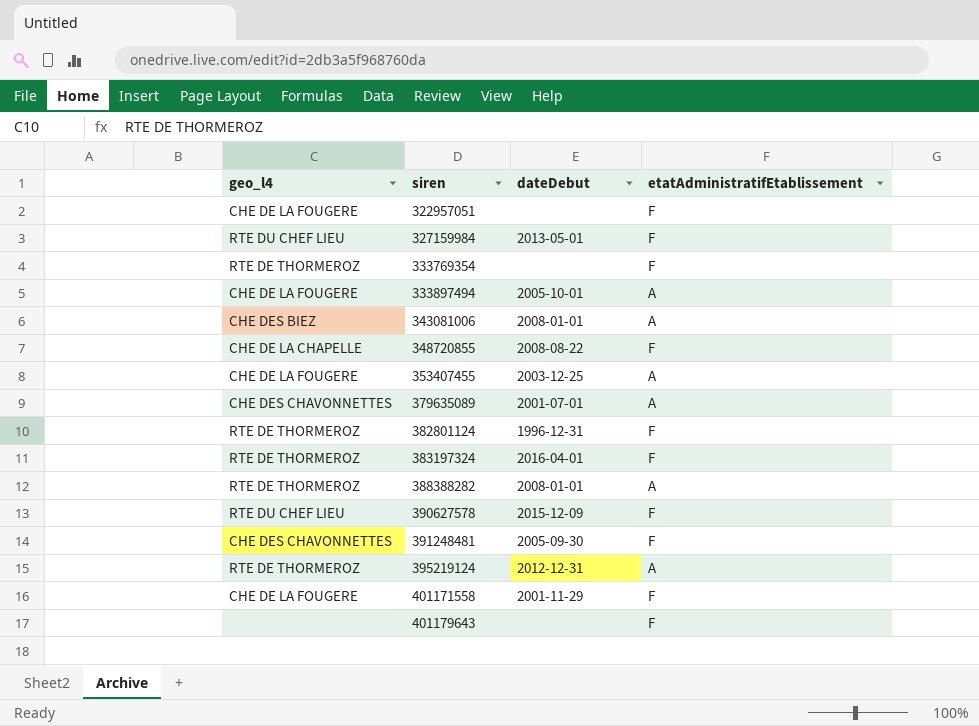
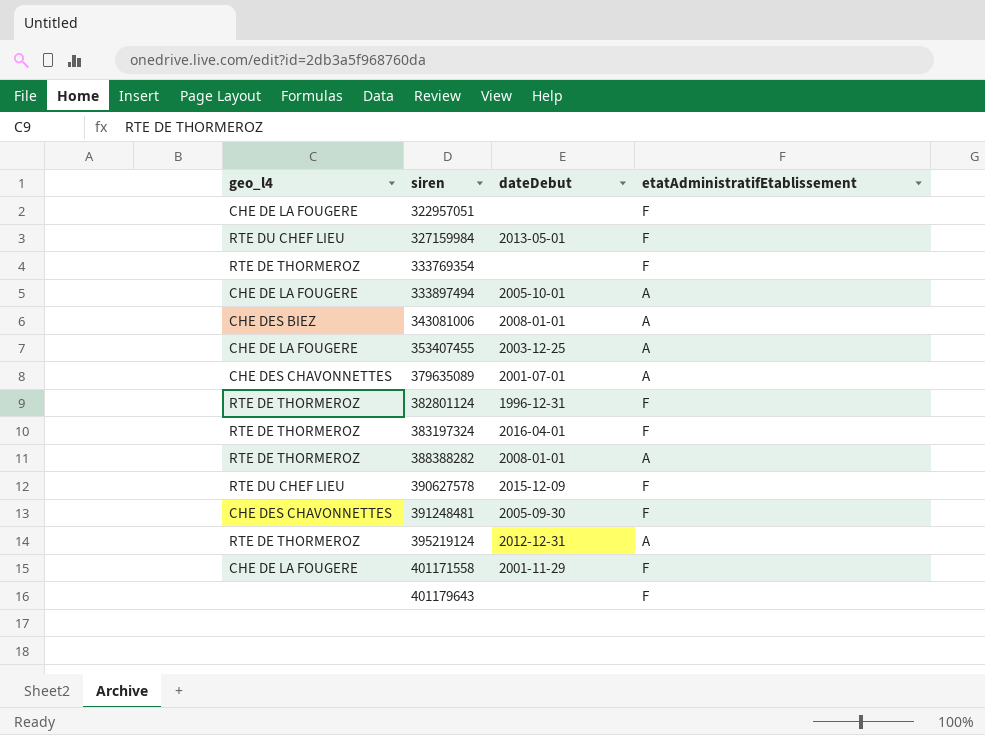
row 348720855: CHE DE LA CHAPELLE | 2008-08-22 | F -> none

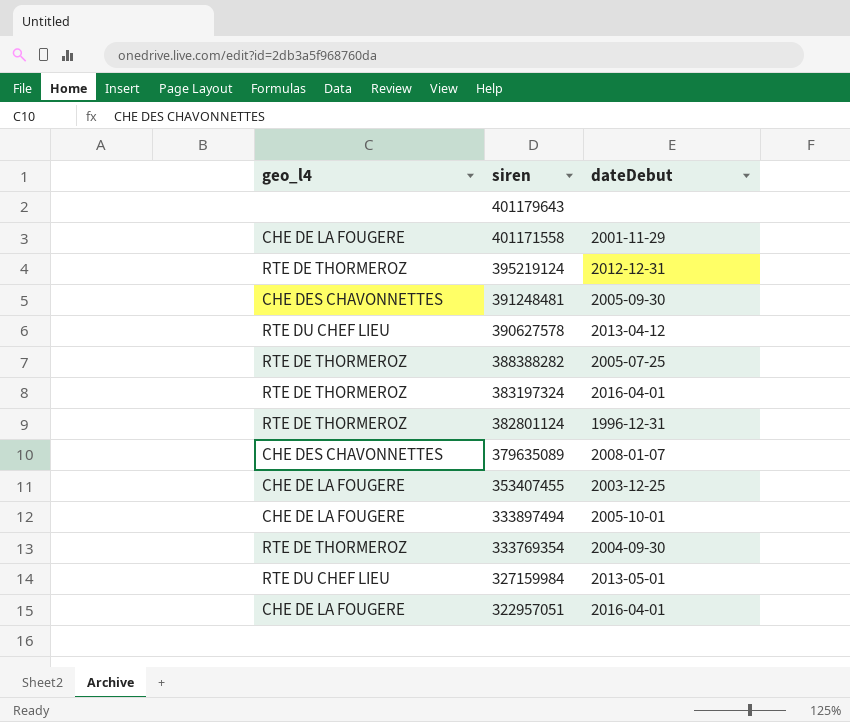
row order: siren ascending -> siren descending
column etatAdministratifEtablissement | position: 4 -> none
row 343081006: CHE DES BIEZ | 2008-01-01 | A -> none
390627578 | dateDebut: 2015-12-09 -> 2013-04-12
388388282 | dateDebut: 2008-01-01 -> 2005-07-25
379635089 | dateDebut: 2001-07-01 -> 2008-01-07
333769354 | dateDebut: none -> 2004-09-30
322957051 | dateDebut: none -> 2016-04-01

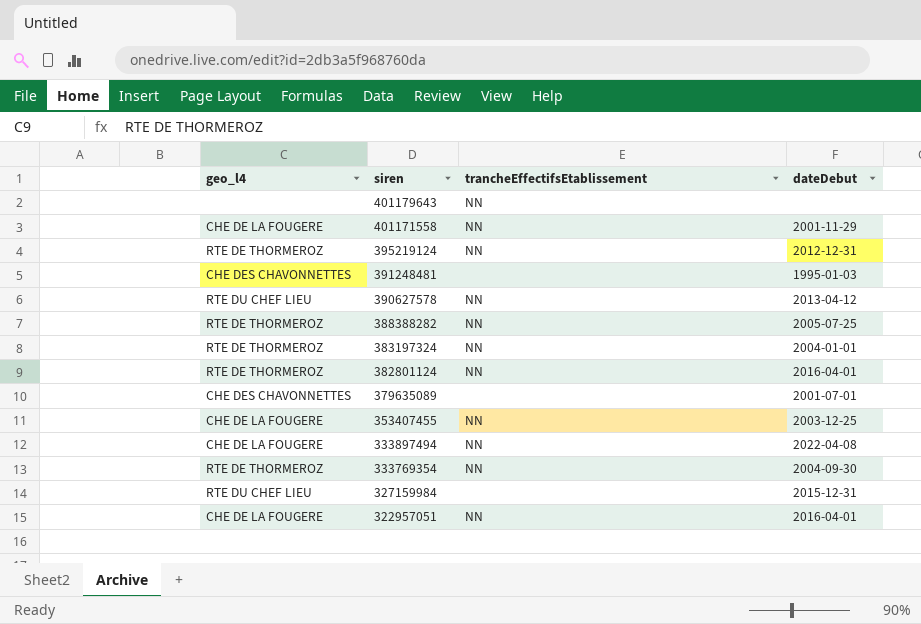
column trancheEffectifsEtablissement | position: none -> 3
391248481 | dateDebut: 2005-09-30 -> 1995-01-03
383197324 | dateDebut: 2016-04-01 -> 2004-01-01
382801124 | dateDebut: 1996-12-31 -> 2016-04-01
379635089 | dateDebut: 2008-01-07 -> 2001-07-01
333897494 | dateDebut: 2005-10-01 -> 2022-04-08
327159984 | dateDebut: 2013-05-01 -> 2015-12-31

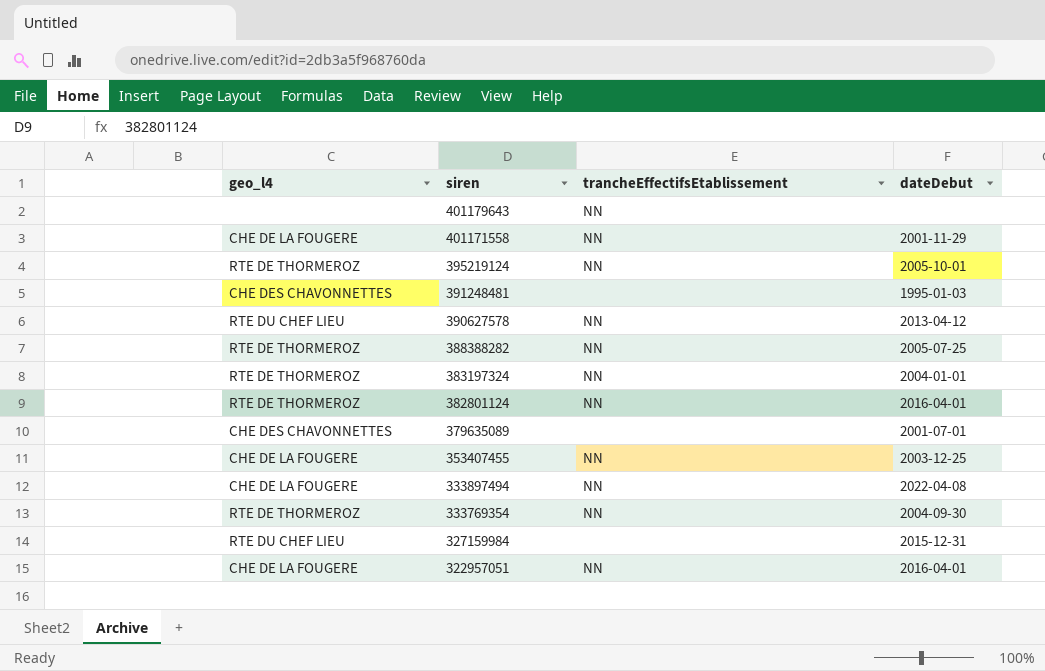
395219124 | dateDebut: 2012-12-31 -> 2005-10-01

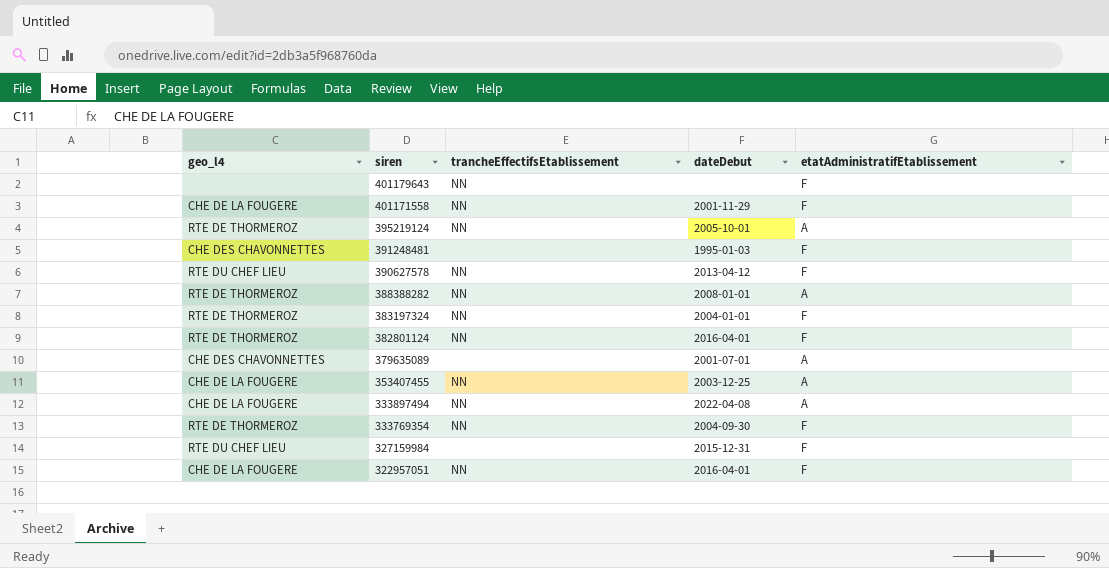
column etatAdministratifEtablissement | position: none -> 5
388388282 | dateDebut: 2005-07-25 -> 2008-01-01

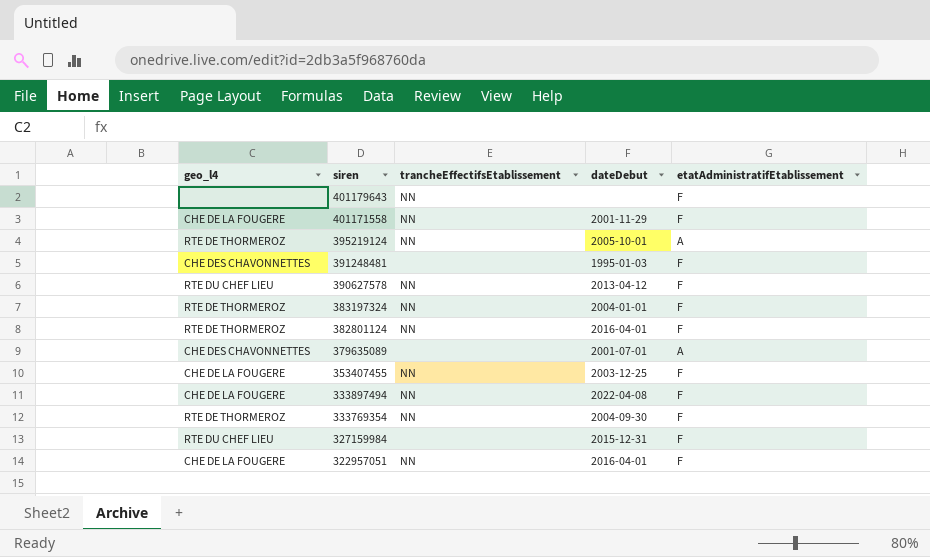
row 388388282: RTE DE THORMEROZ | NN | 2008-01-01 | A -> none
353407455 | etatAdministratifEtablissement: A -> F
333897494 | etatAdministratifEtablissement: A -> F

